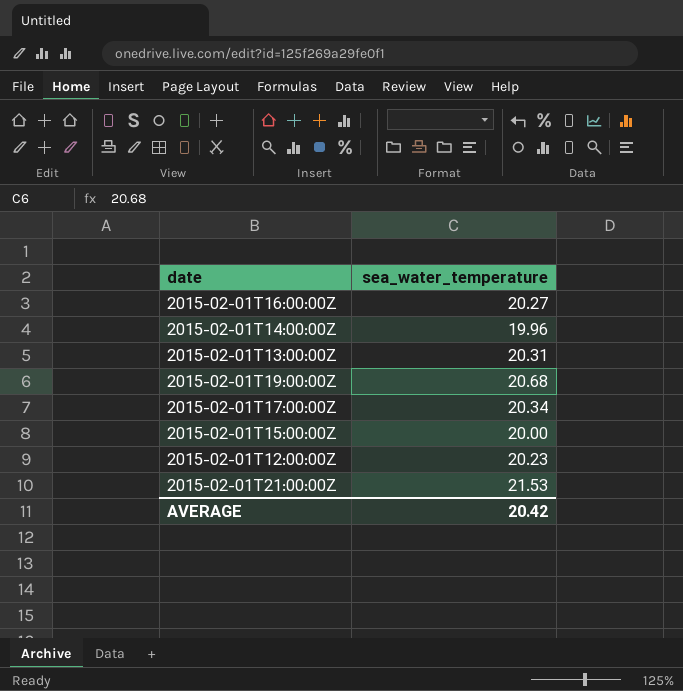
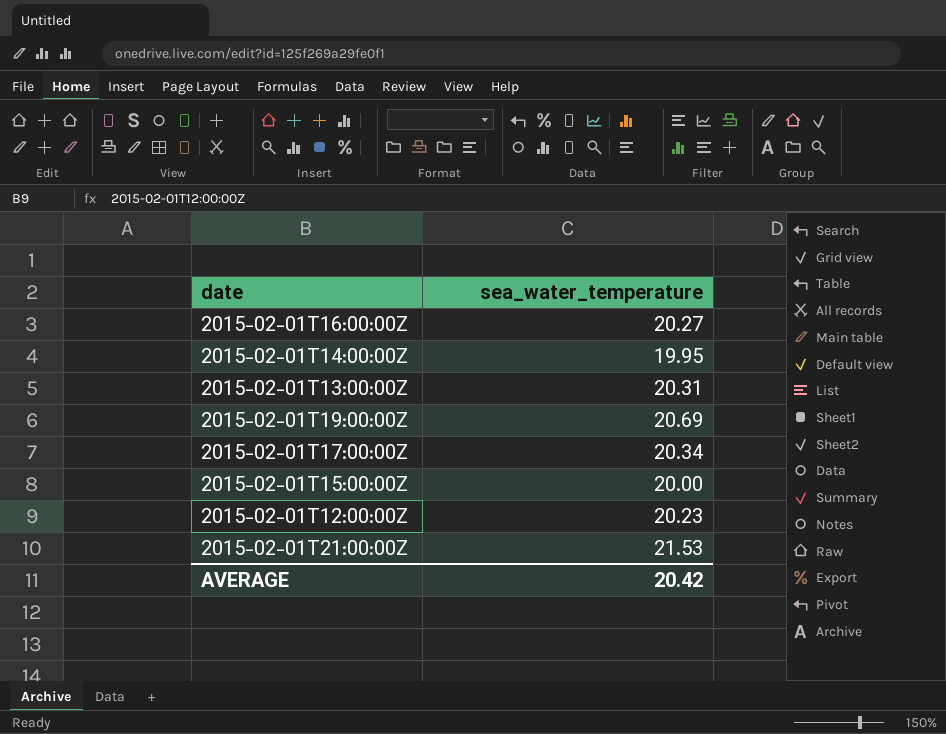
2015-02-01T14:00:00Z | sea_water_temperature: 19.96 -> 19.95
2015-02-01T19:00:00Z | sea_water_temperature: 20.68 -> 20.69

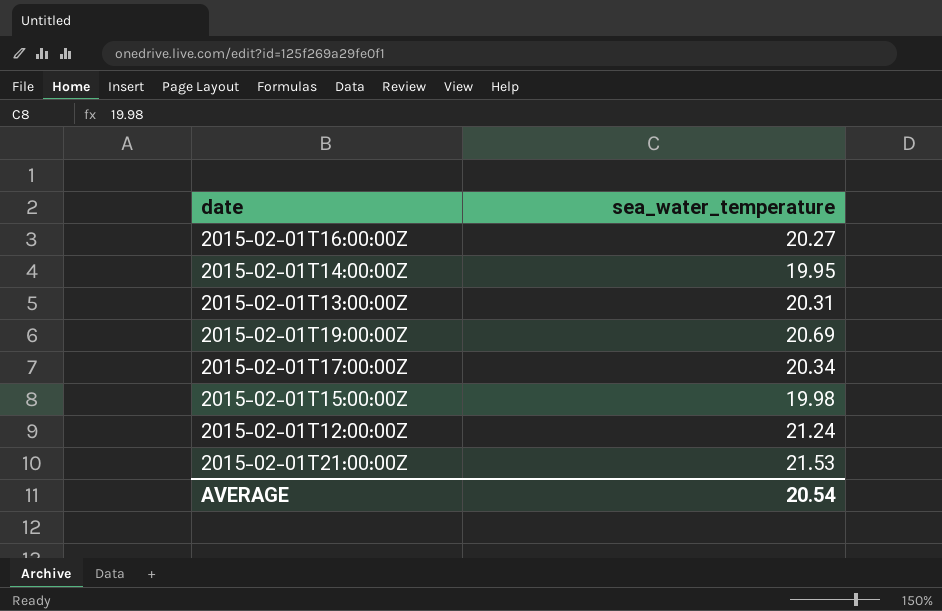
2015-02-01T15:00:00Z | sea_water_temperature: 20.00 -> 19.98
2015-02-01T12:00:00Z | sea_water_temperature: 20.23 -> 21.24
AVERAGE | sea_water_temperature: 20.42 -> 20.54

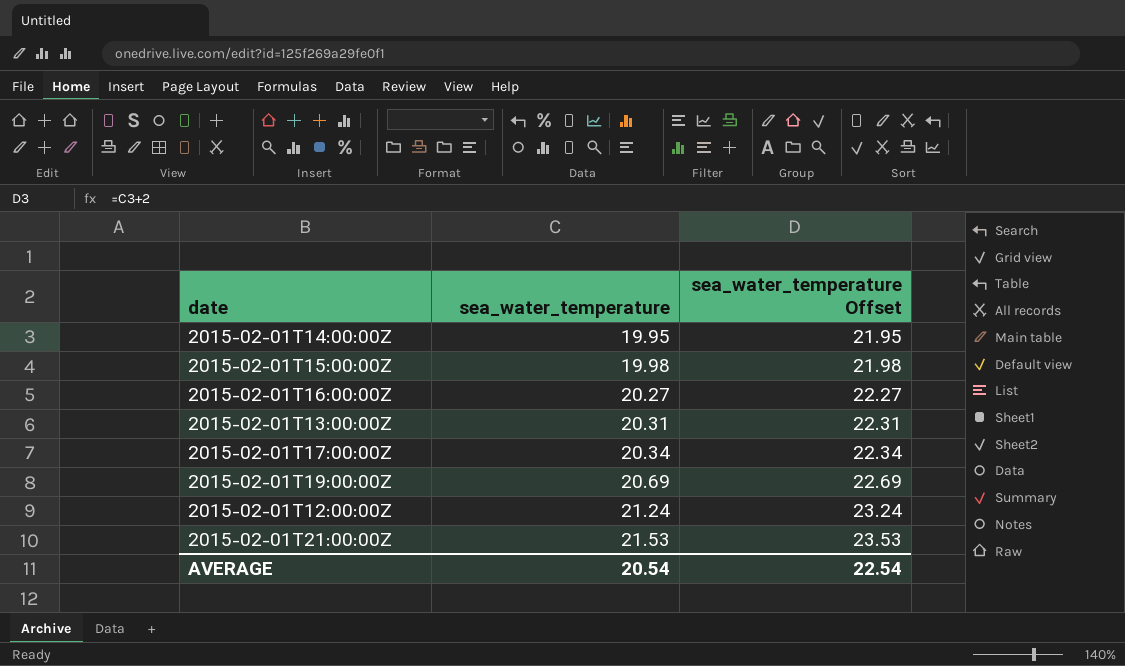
row order: none -> sea_water_temperature ascending
column sea_water_temperature Offset | formula: none -> [sea_water_temperature] + 2

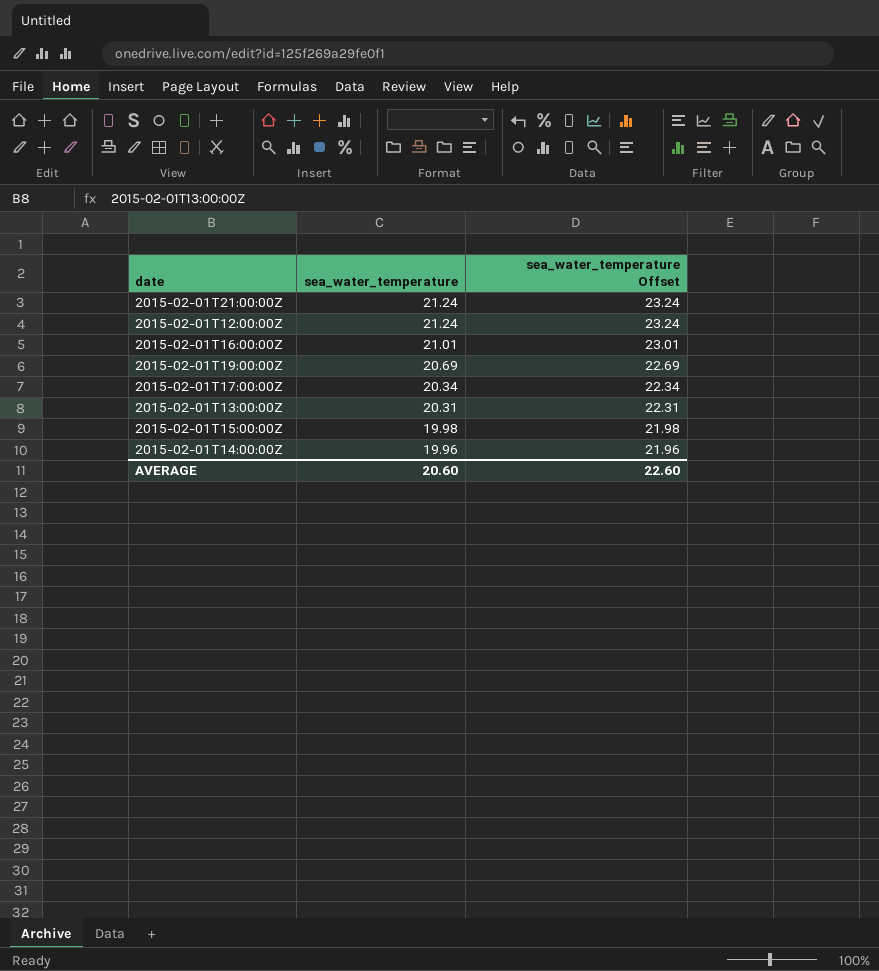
row order: sea_water_temperature ascending -> sea_water_temperature descending
2015-02-01T21:00:00Z | sea_water_temperature: 21.53 -> 21.24
2015-02-01T21:00:00Z | sea_water_temperature Offset: 23.53 -> 23.24
2015-02-01T16:00:00Z | sea_water_temperature: 20.27 -> 21.01
2015-02-01T16:00:00Z | sea_water_temperature Offset: 22.27 -> 23.01
2015-02-01T14:00:00Z | sea_water_temperature: 19.95 -> 19.96
2015-02-01T14:00:00Z | sea_water_temperature Offset: 21.95 -> 21.96
AVERAGE | sea_water_temperature: 20.54 -> 20.60
AVERAGE | sea_water_temperature Offset: 22.54 -> 22.60

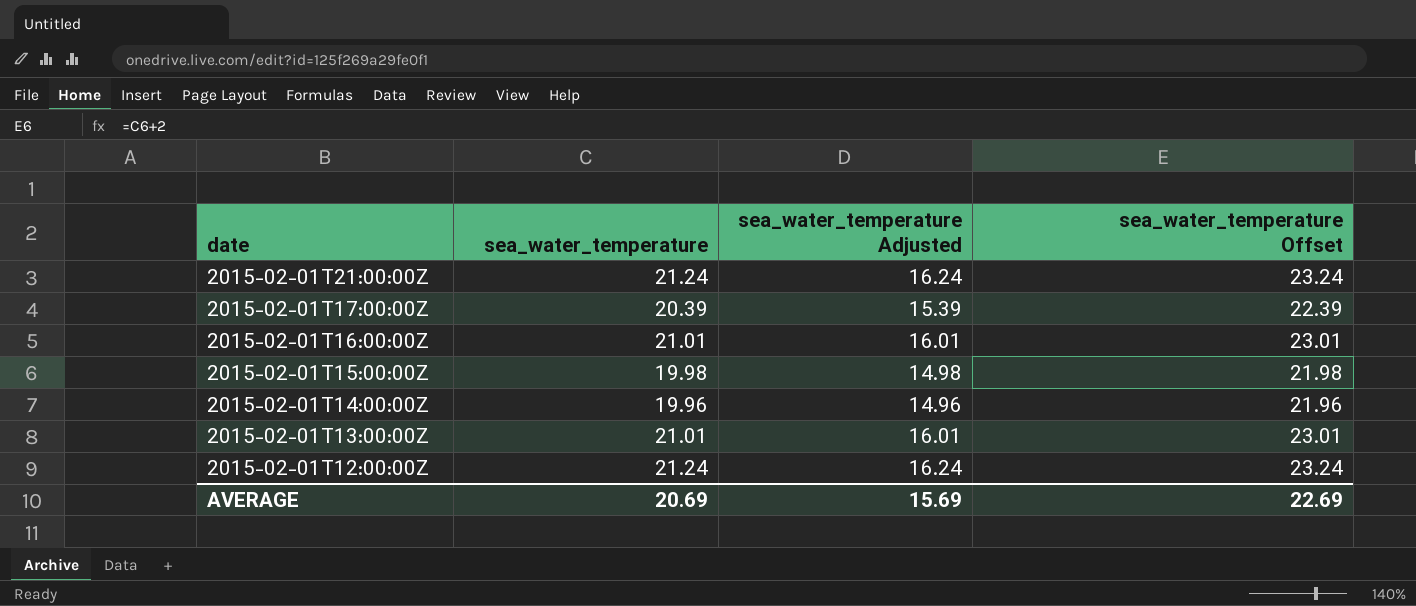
row order: sea_water_temperature descending -> date descending
column sea_water_temperature Adjusted | formula: none -> [sea_water_temperature] - 5
row 2015-02-01T19:00:00Z: 20.69 | 22.69 -> none
2015-02-01T17:00:00Z | sea_water_temperature: 20.34 -> 20.39
2015-02-01T17:00:00Z | sea_water_temperature Offset: 22.34 -> 22.39
2015-02-01T13:00:00Z | sea_water_temperature: 20.31 -> 21.01
2015-02-01T13:00:00Z | sea_water_temperature Offset: 22.31 -> 23.01
AVERAGE | sea_water_temperature: 20.60 -> 20.69
AVERAGE | sea_water_temperature Offset: 22.60 -> 22.69

